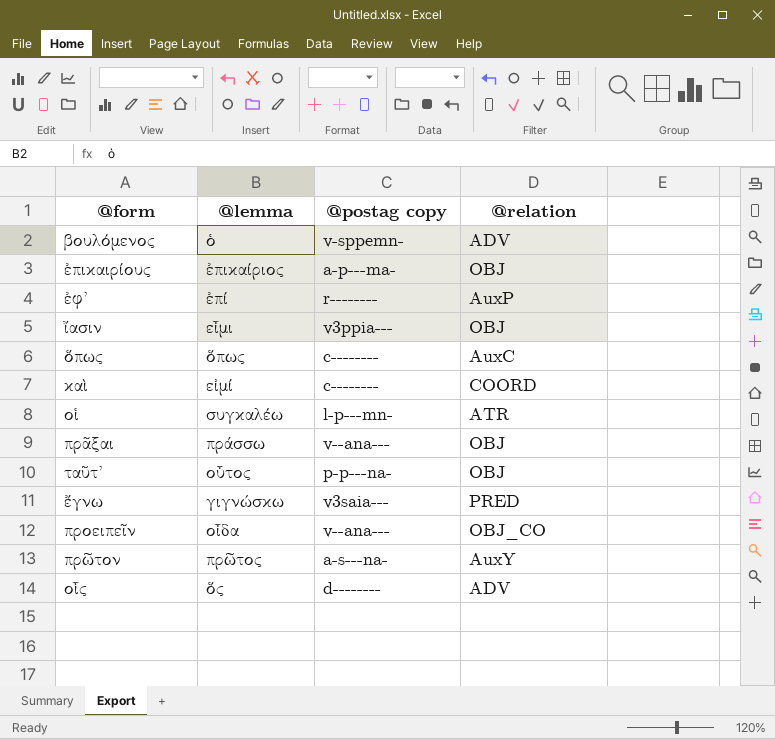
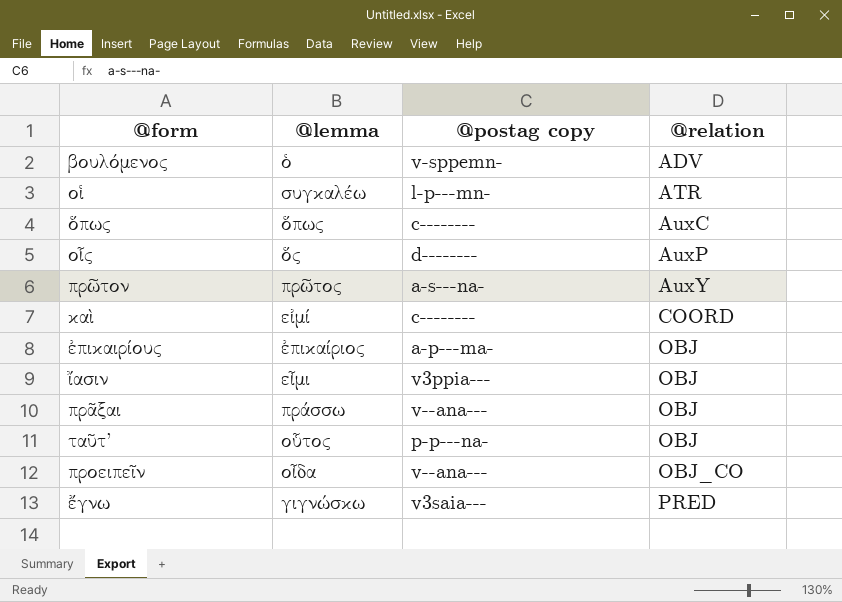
row order: none -> @relation ascending
row ἐφʼ: ἐπί | r-------- | AuxP -> none
οἷς | @relation: ADV -> AuxP

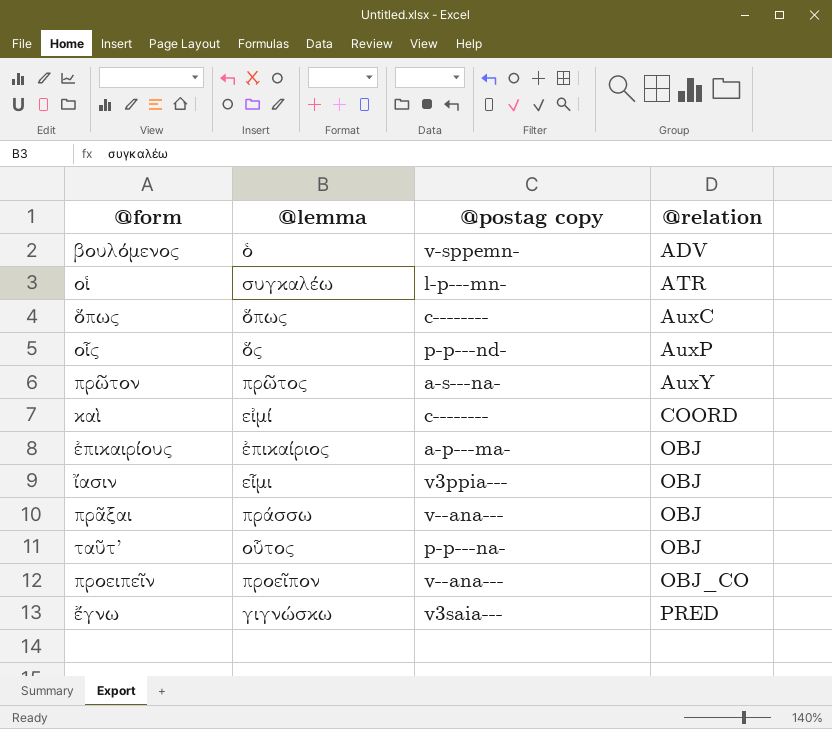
οἷς | @postag copy: d-------- -> p-p---nd-
προειπεῖν | @lemma: οἶδα -> προεῖπον

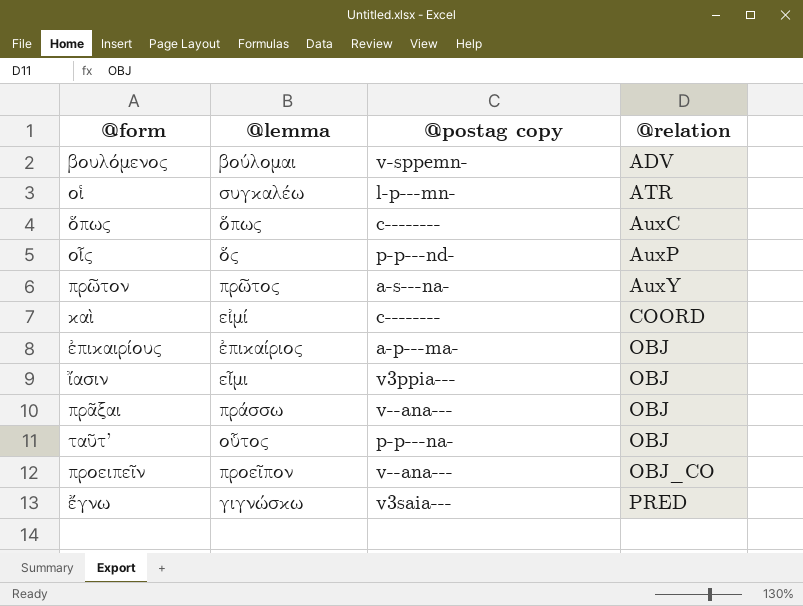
βουλόμενος | @lemma: ὁ -> βούλομαι

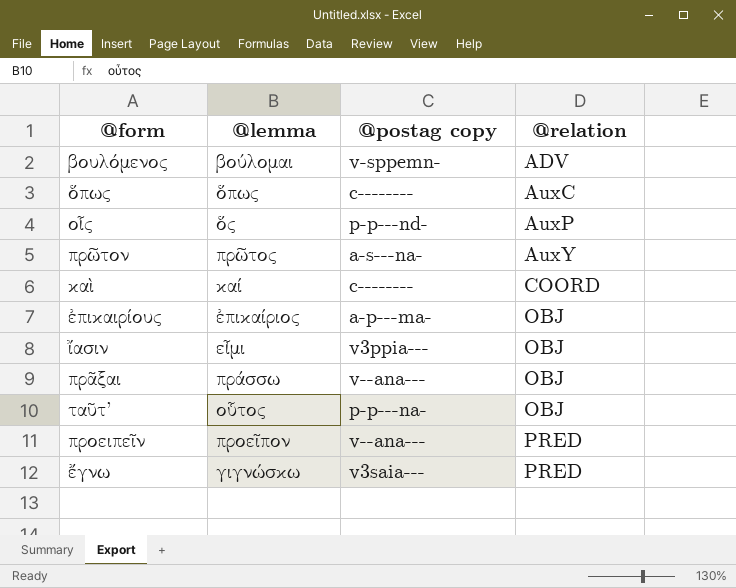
row οἱ: συγκαλέω | l-p---mn- | ATR -> none
καὶ | @lemma: εἰμί -> καί
προειπεῖν | @relation: OBJ_CO -> PRED

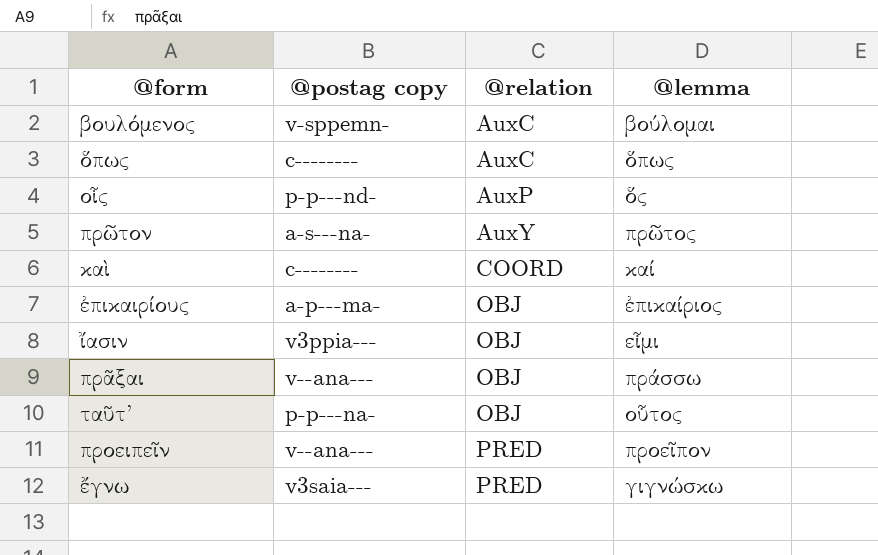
column @lemma | position: 2 -> 4
βουλόμενος | @relation: ADV -> AuxC

